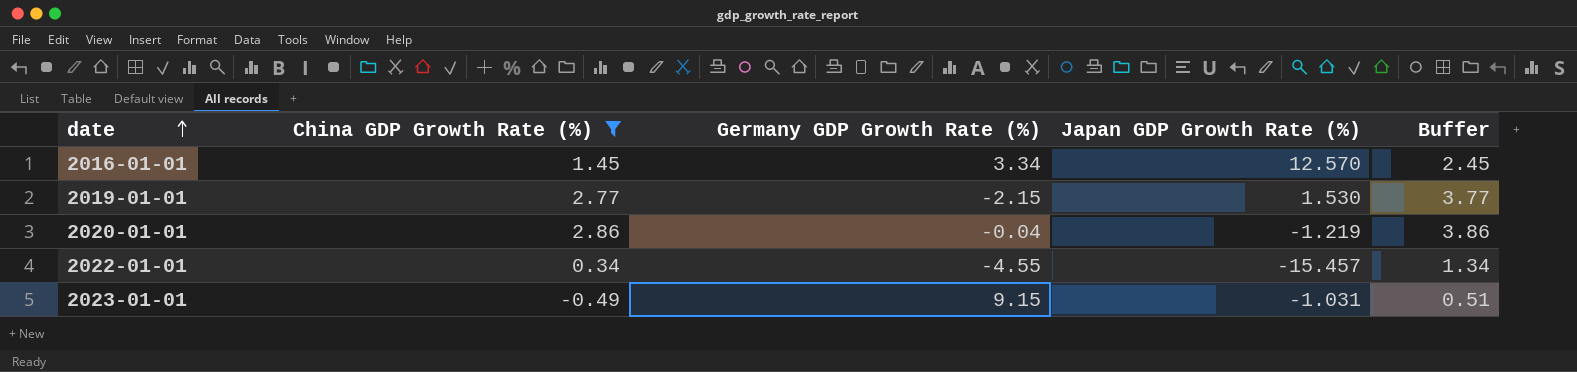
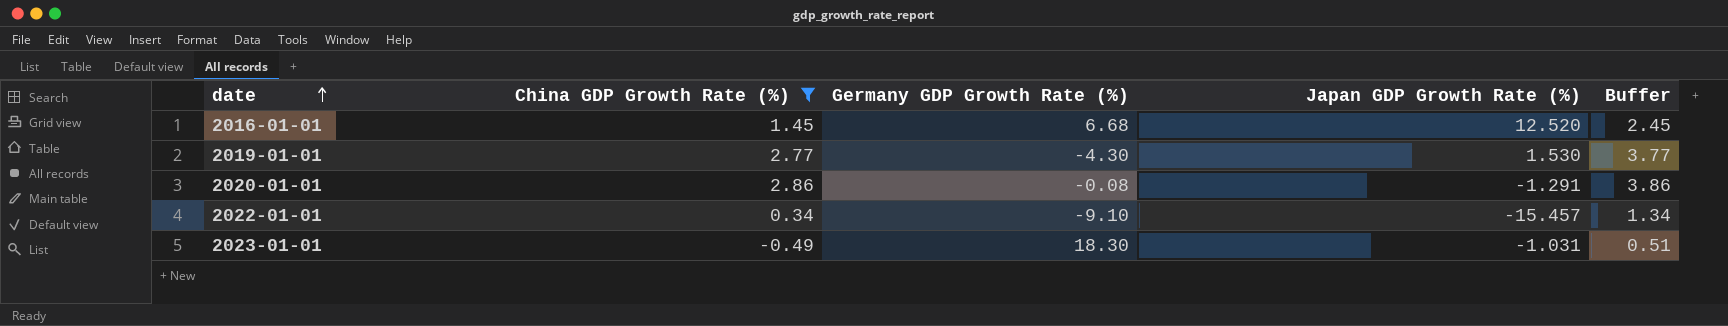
2016-01-01 | Germany GDP Growth Rate (%): 3.34 -> 6.68
2016-01-01 | Japan GDP Growth Rate (%): 12.570 -> 12.520
2019-01-01 | Germany GDP Growth Rate (%): -2.15 -> -4.30
2020-01-01 | Germany GDP Growth Rate (%): -0.04 -> -0.08
2020-01-01 | Japan GDP Growth Rate (%): -1.219 -> -1.291
2022-01-01 | Germany GDP Growth Rate (%): -4.55 -> -9.10
2023-01-01 | Germany GDP Growth Rate (%): 9.15 -> 18.30

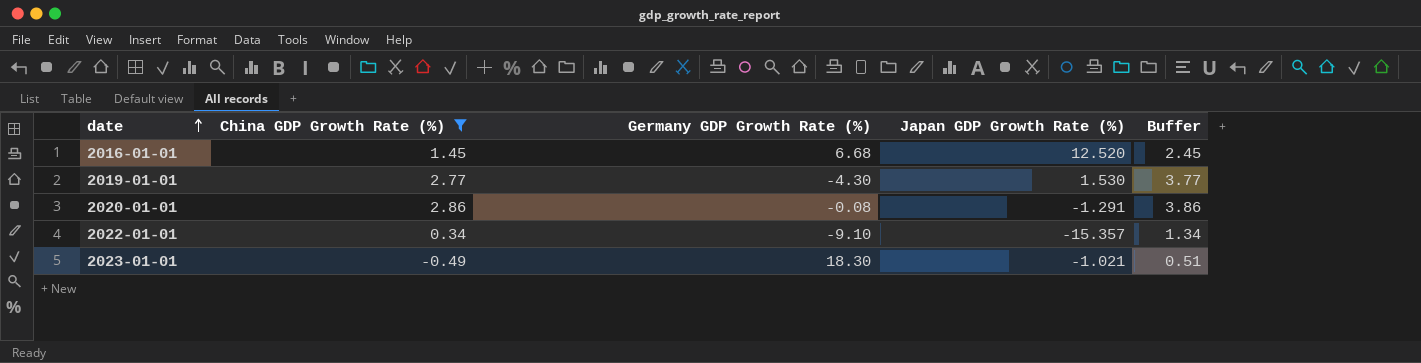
2022-01-01 | Japan GDP Growth Rate (%): -15.457 -> -15.357
2023-01-01 | Japan GDP Growth Rate (%): -1.031 -> -1.021

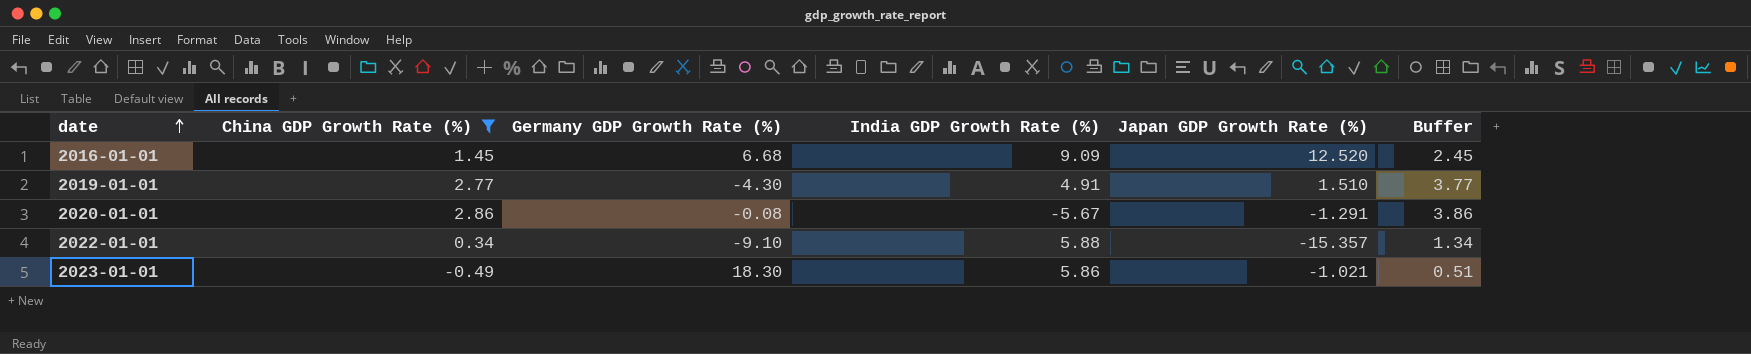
column India GDP Growth Rate (%) | position: none -> 4
2019-01-01 | Japan GDP Growth Rate (%): 1.530 -> 1.510

